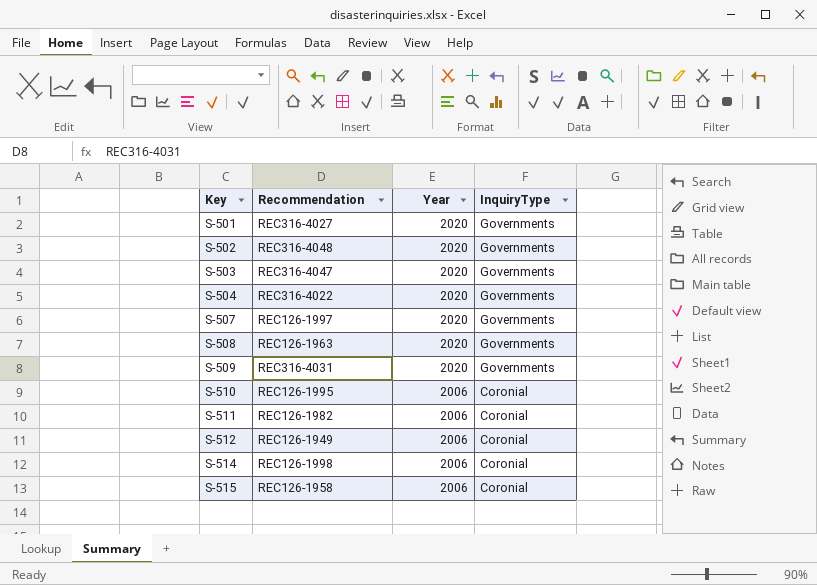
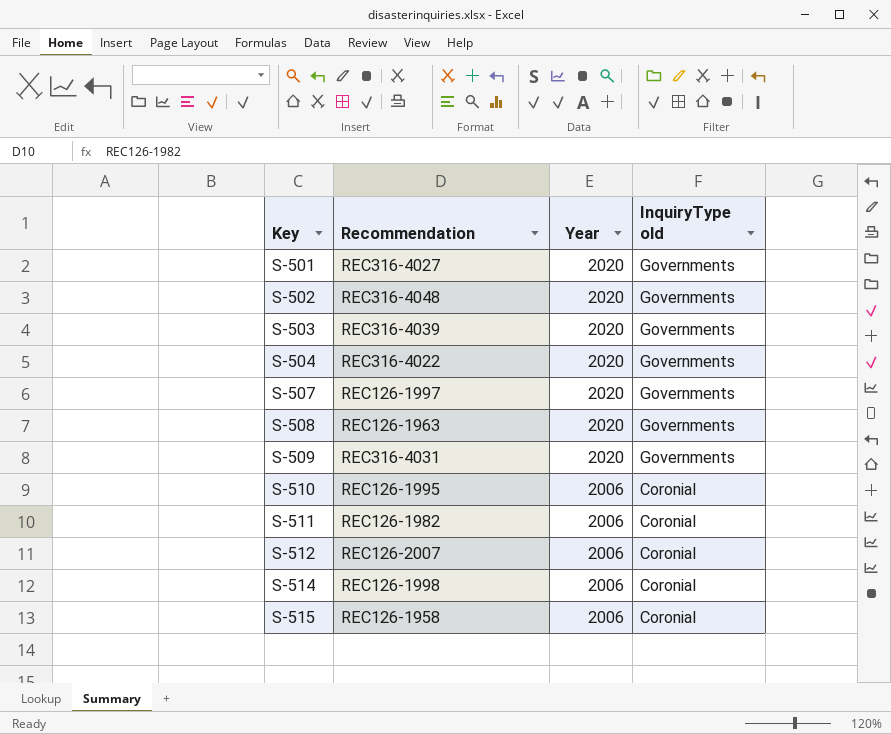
column name: InquiryType -> InquiryType old
S-503 | Recommendation: REC316-4047 -> REC316-4039
S-512 | Recommendation: REC126-1949 -> REC126-2007

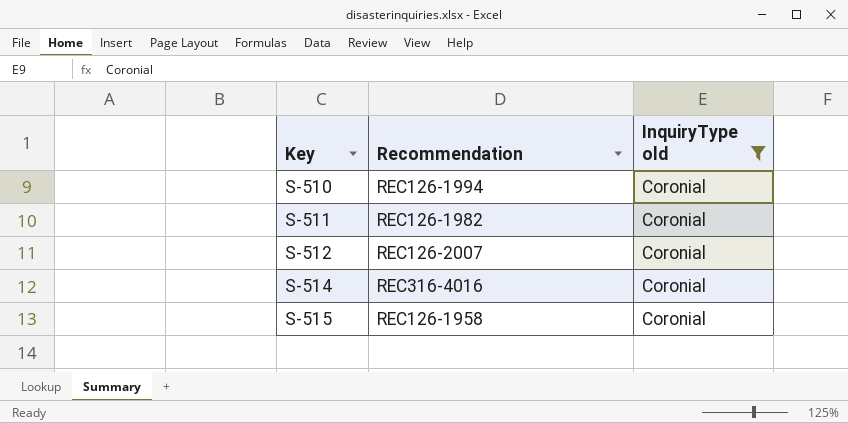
filter: none -> InquiryType old = Coronial
column Year | position: 3 -> none
S-510 | Recommendation: REC126-1995 -> REC126-1994
S-514 | Recommendation: REC126-1998 -> REC316-4016

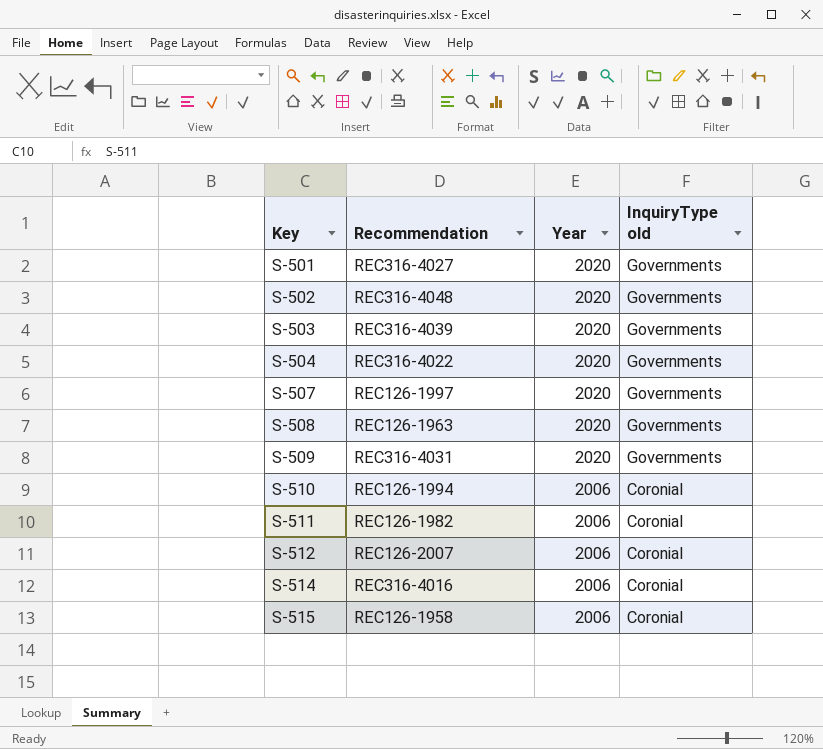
filter: InquiryType old = Coronial -> none
column Year | position: none -> 3

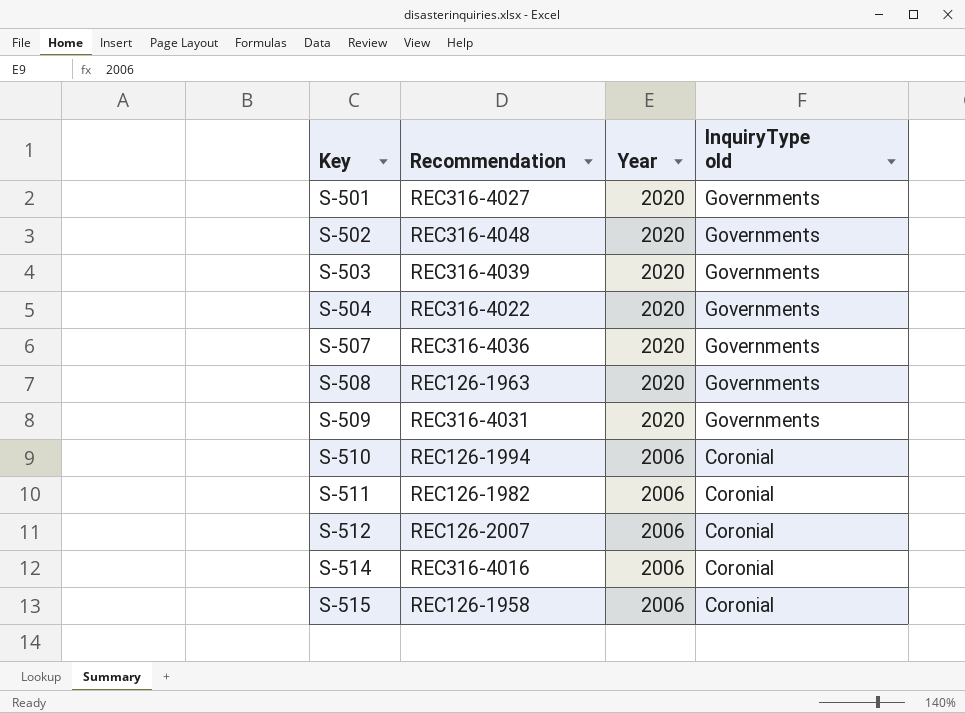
S-507 | Recommendation: REC126-1997 -> REC316-4036

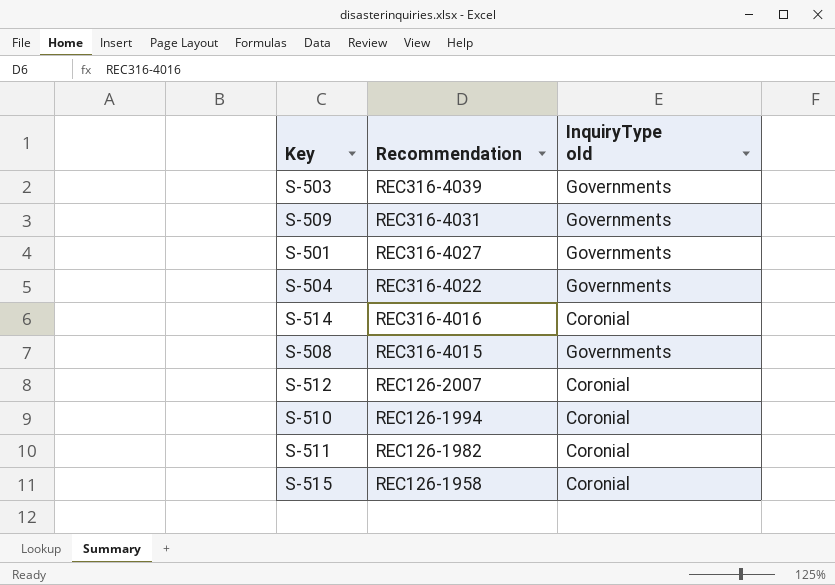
row order: Key ascending -> Recommendation descending
column Year | position: 3 -> none
row S-502: REC316-4048 | 2020 | Governments -> none
row S-507: REC316-4036 | 2020 | Governments -> none
S-508 | Recommendation: REC126-1963 -> REC316-4015

